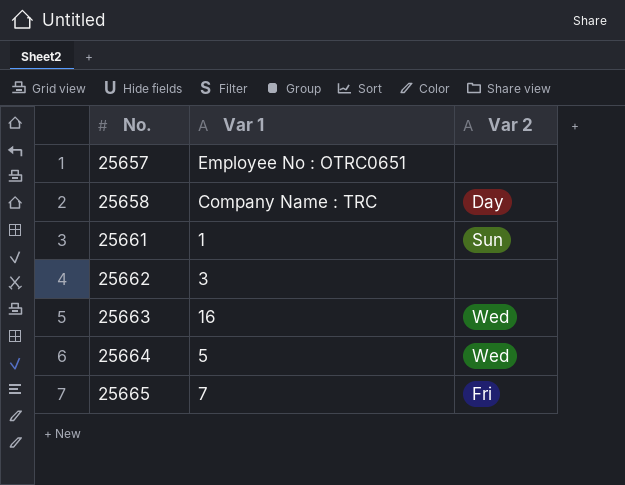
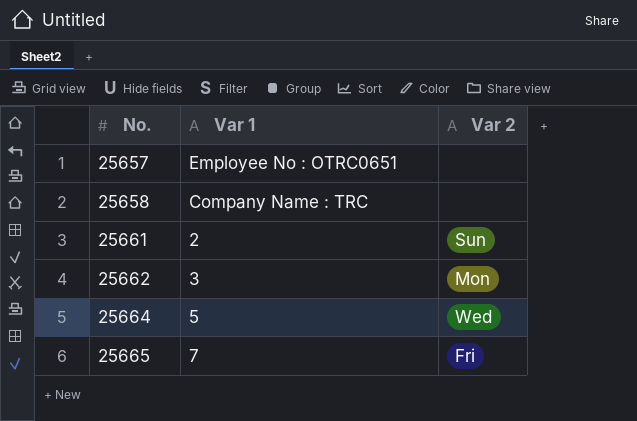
row 25663: 16 | Wed -> none
25658 | Var 2: Day -> none
25661 | Var 1: 1 -> 2
25662 | Var 2: none -> Mon

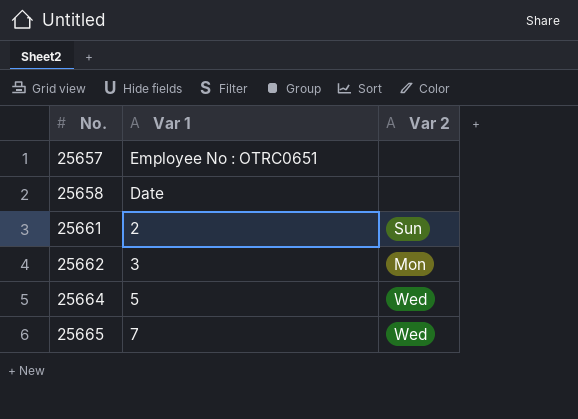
25658 | Var 1: Company Name : TRC -> Date
25665 | Var 2: Fri -> Wed

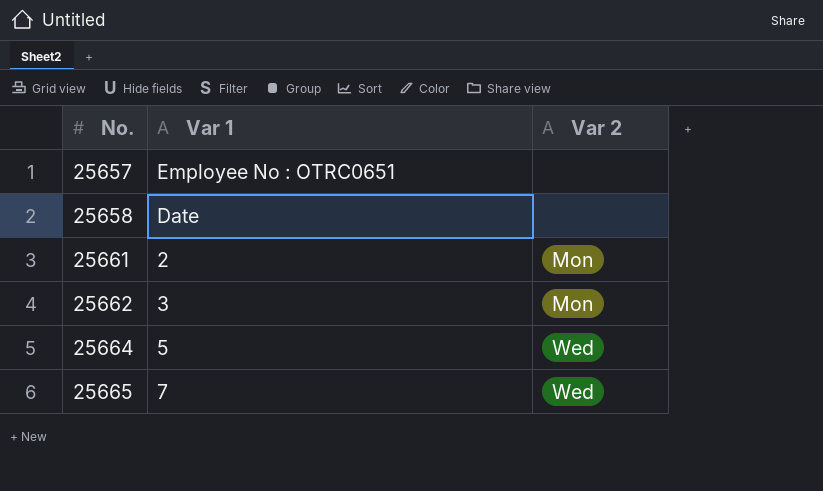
25661 | Var 2: Sun -> Mon

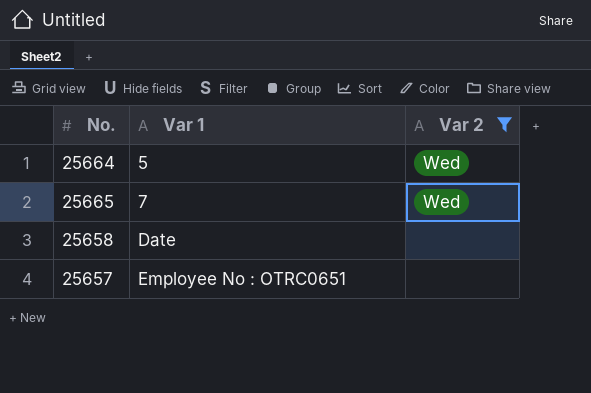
filter: none -> Var 2 != Mon
row order: No. ascending -> Var 1 ascending

